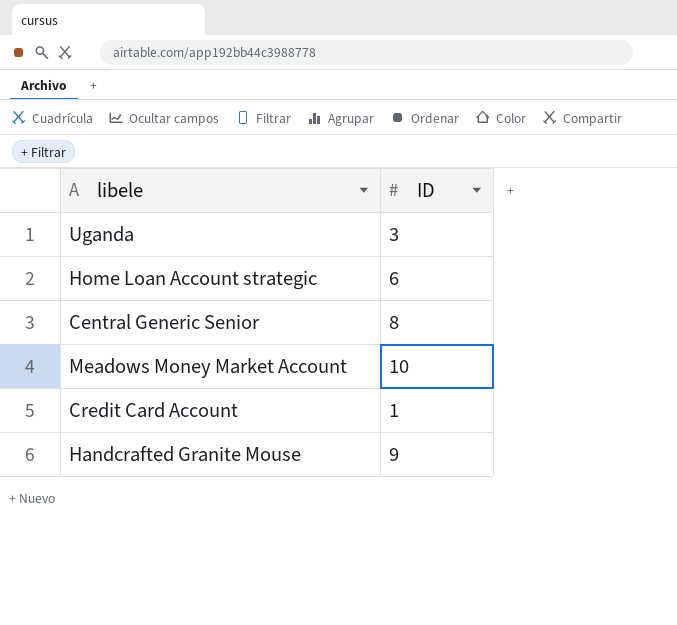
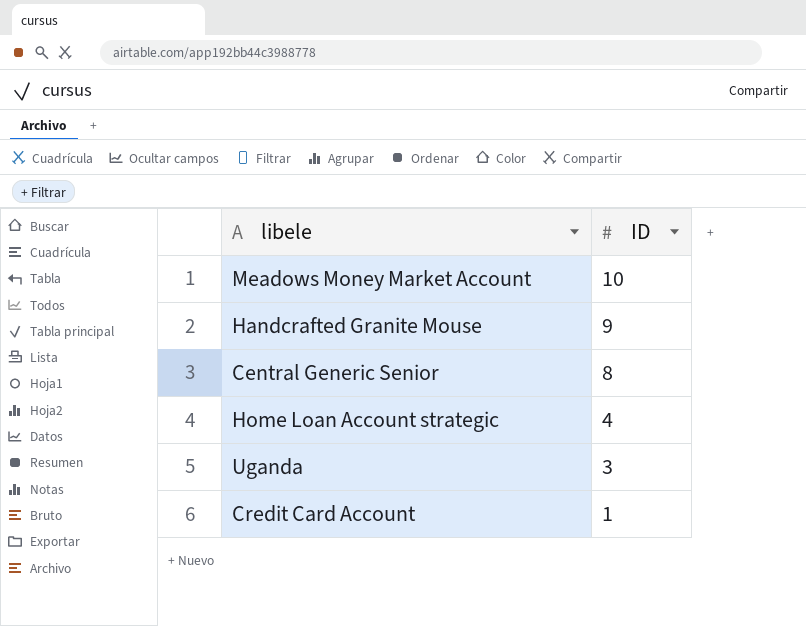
row order: none -> ID descending
Home Loan Account strategic | ID: 6 -> 4

